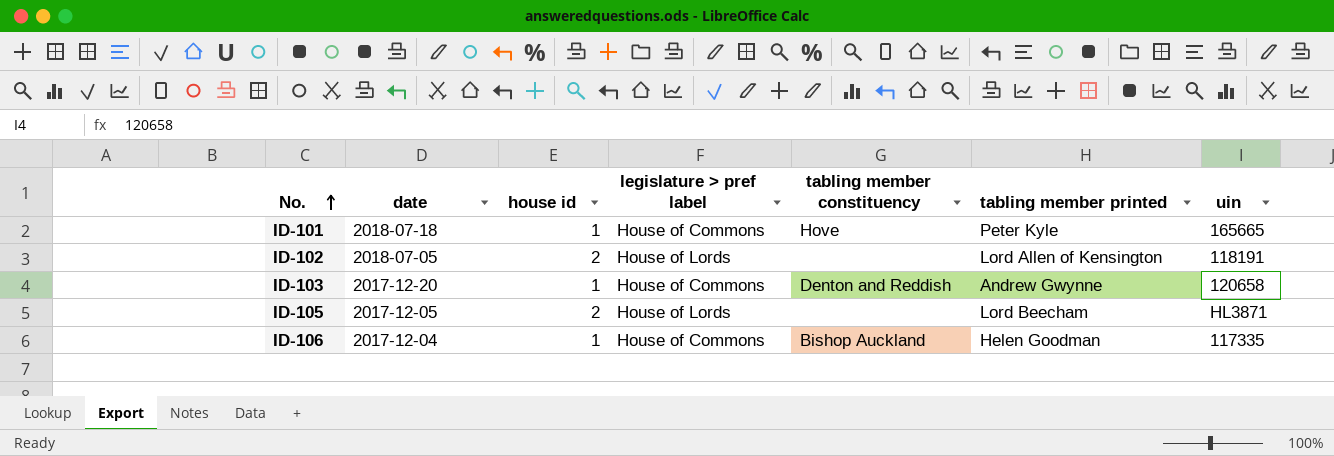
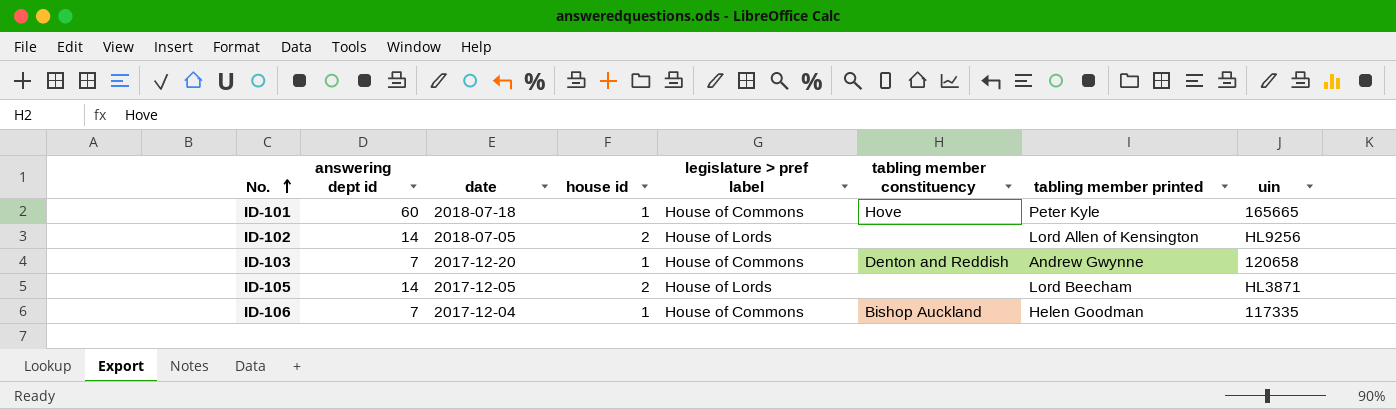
column answering dept id | position: none -> 2
ID-102 | uin: 118191 -> HL9256

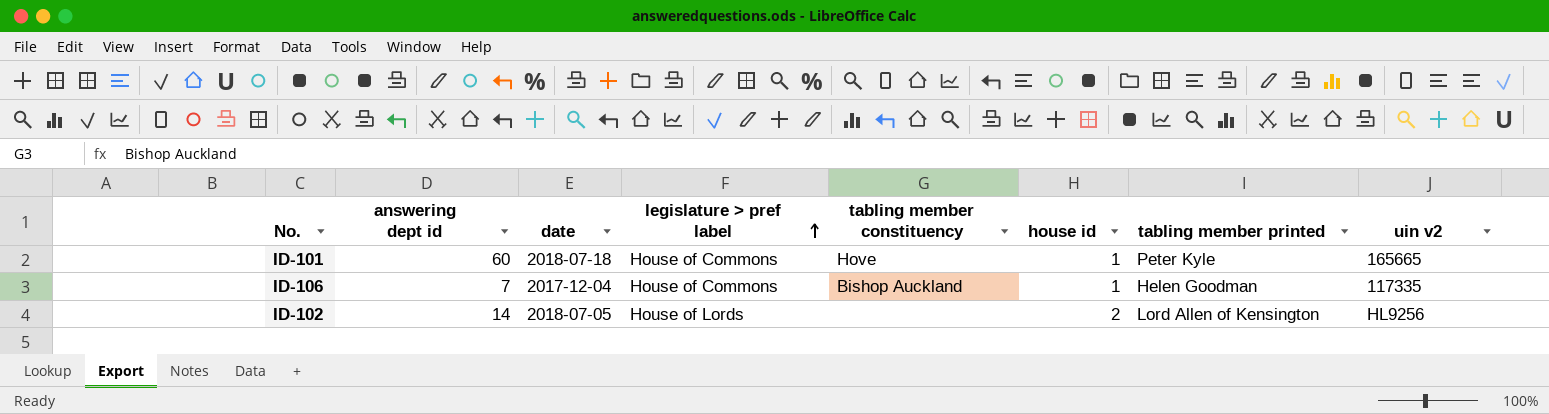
row order: No. ascending -> legislature > pref label ascending
column house id | position: 4 -> 6
column name: uin -> uin v2
row ID-103: 7 | 2017-12-20 | 1 | House of Commons | Denton and Reddish | Andrew Gwynne | 120658 -> none
row ID-105: 14 | 2017-12-05 | 2 | House of Lords | none | Lord Beecham | HL3871 -> none

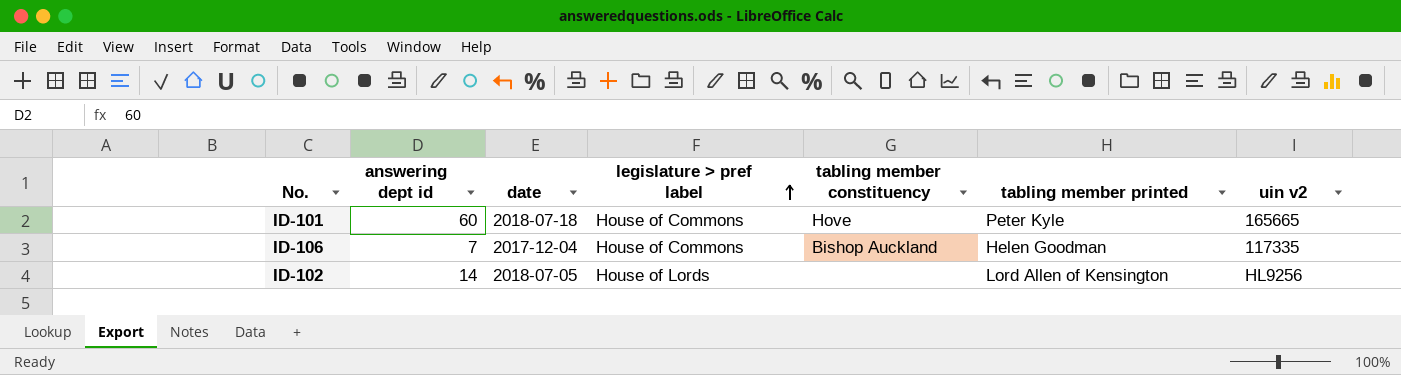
column house id | position: 6 -> none

